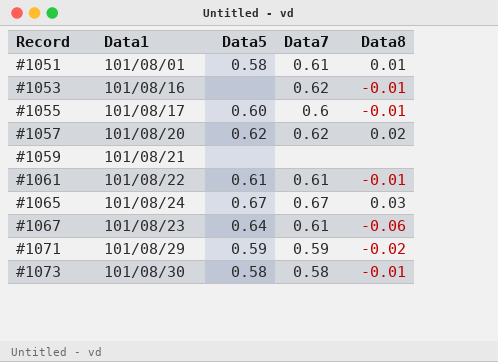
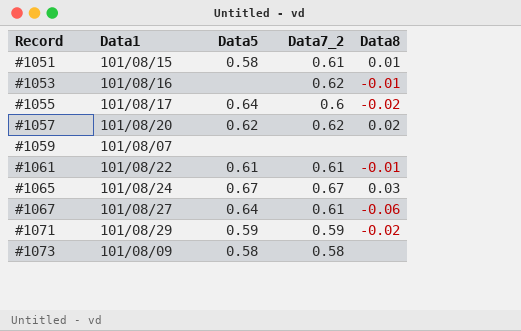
column name: Data7 -> Data7_2
#1051 | Data1: 101/08/01 -> 101/08/15
#1055 | Data5: 0.60 -> 0.64
#1055 | Data8: -0.01 -> -0.02
#1059 | Data1: 101/08/21 -> 101/08/07
#1067 | Data1: 101/08/23 -> 101/08/27
#1073 | Data1: 101/08/30 -> 101/08/09
#1073 | Data8: -0.01 -> none

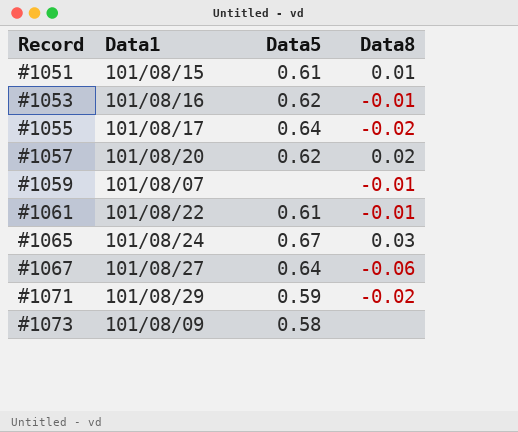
column Data7_2 | position: 4 -> none
#1051 | Data5: 0.58 -> 0.61
#1053 | Data5: none -> 0.62
#1059 | Data8: none -> -0.01

